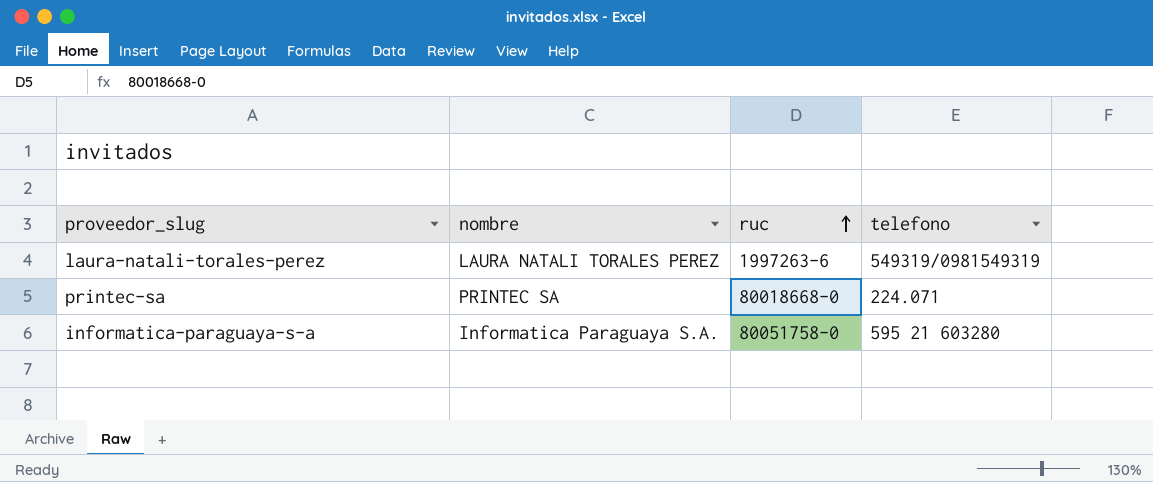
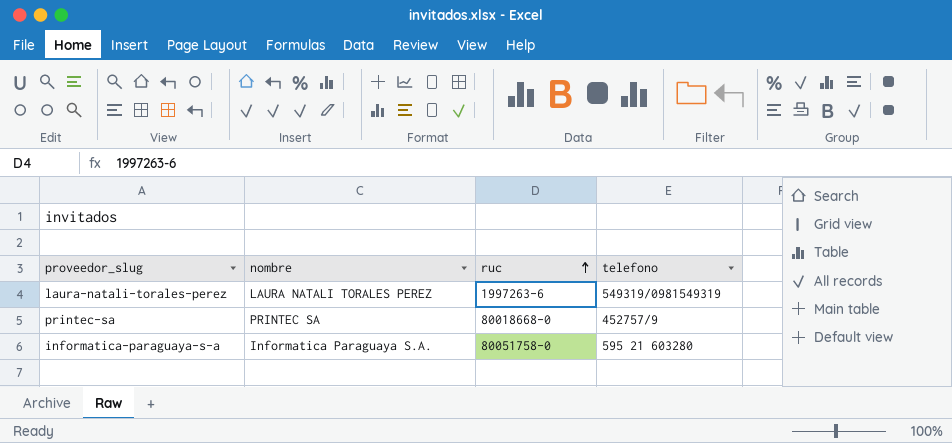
printec-sa | telefono: 224.071 -> 452757/9

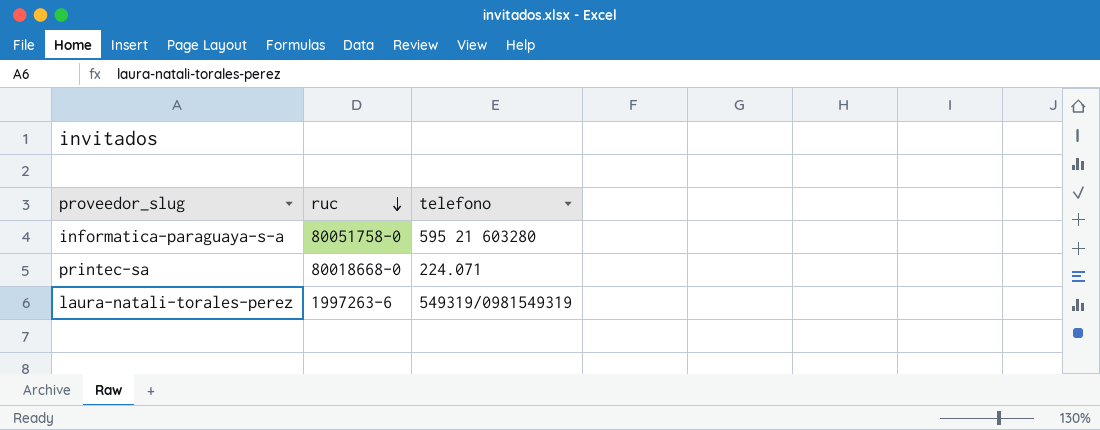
row order: ruc ascending -> ruc descending
column nombre | position: 2 -> none
printec-sa | telefono: 452757/9 -> 224.071

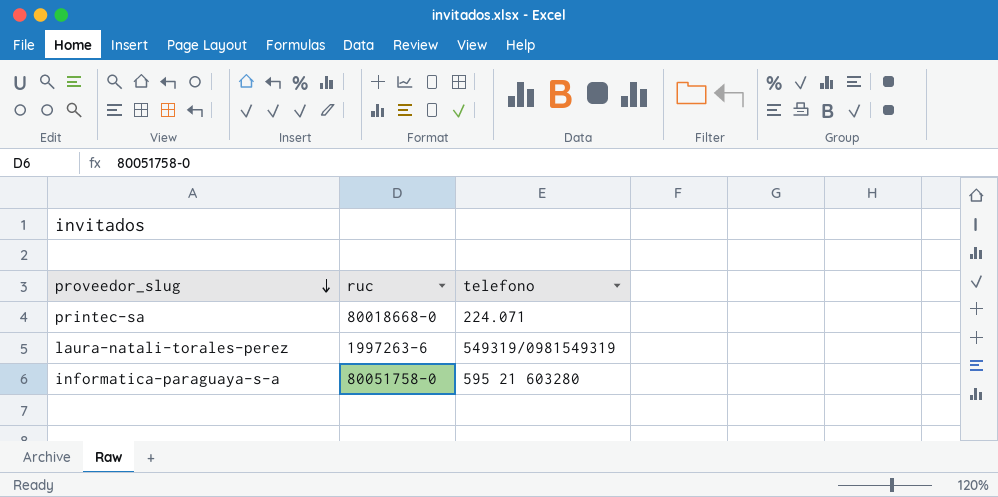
row order: ruc descending -> proveedor_slug descending

